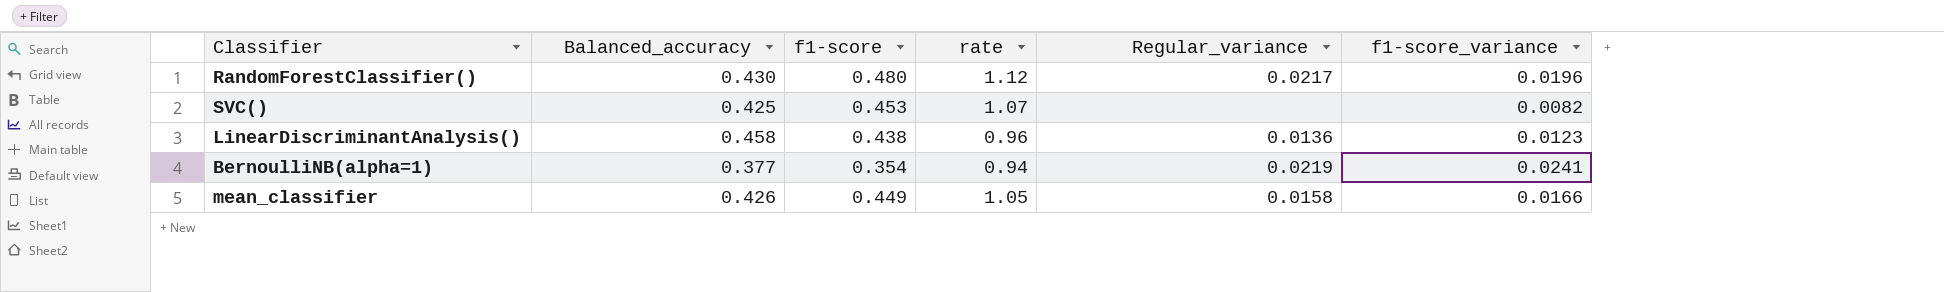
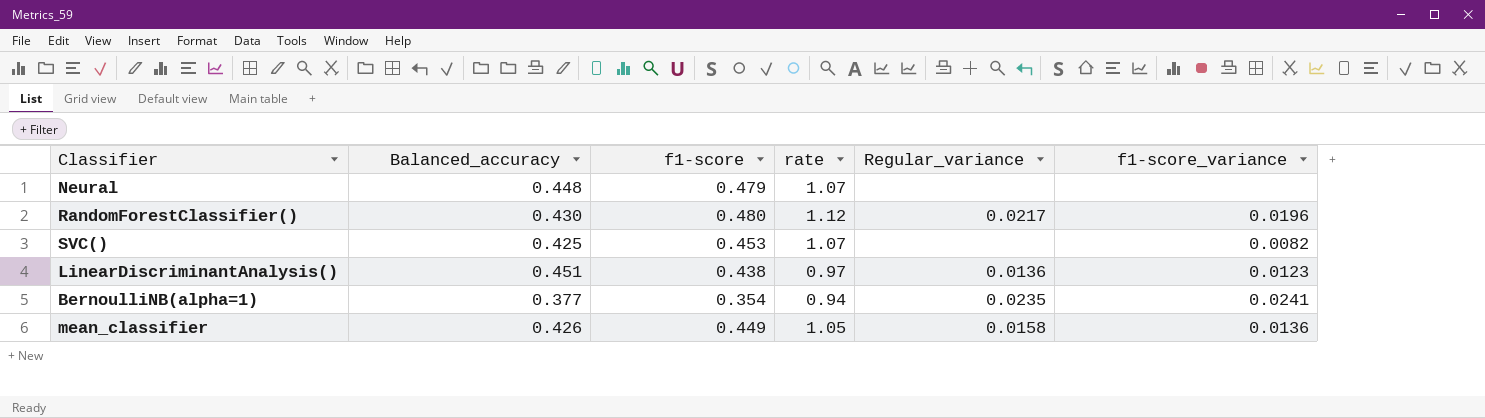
row Neural: none -> 0.448 | 0.479 | 1.07 | none | none
LinearDiscriminantAnalysis() | Balanced_accuracy: 0.458 -> 0.451
LinearDiscriminantAnalysis() | rate: 0.96 -> 0.97
BernoulliNB(alpha=1) | Regular_variance: 0.0219 -> 0.0235
mean_classifier | f1-score_variance: 0.0166 -> 0.0136

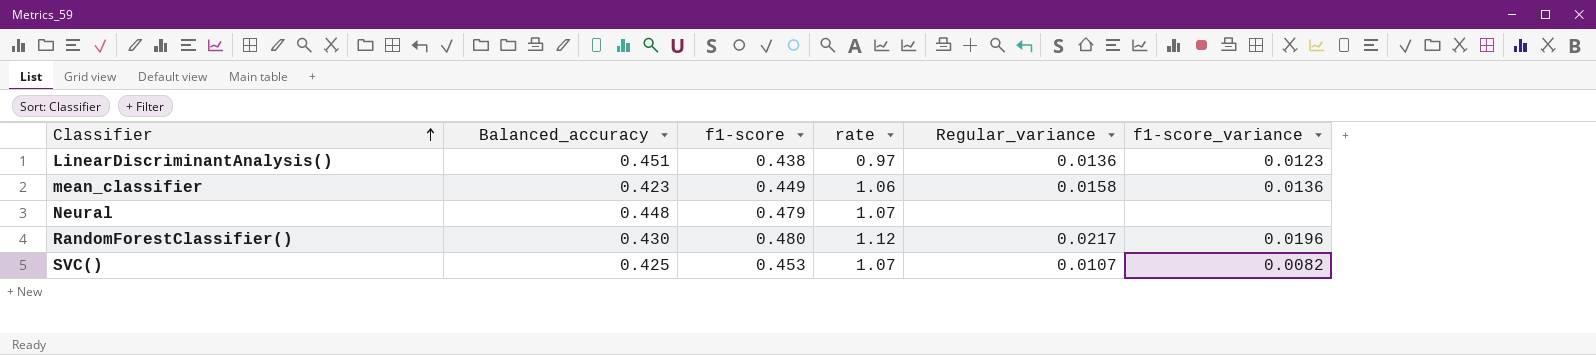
row order: none -> Classifier ascending
row BernoulliNB(alpha=1): 0.377 | 0.354 | 0.94 | 0.0235 | 0.0241 -> none
mean_classifier | Balanced_accuracy: 0.426 -> 0.423
mean_classifier | rate: 1.05 -> 1.06
SVC() | Regular_variance: none -> 0.0107

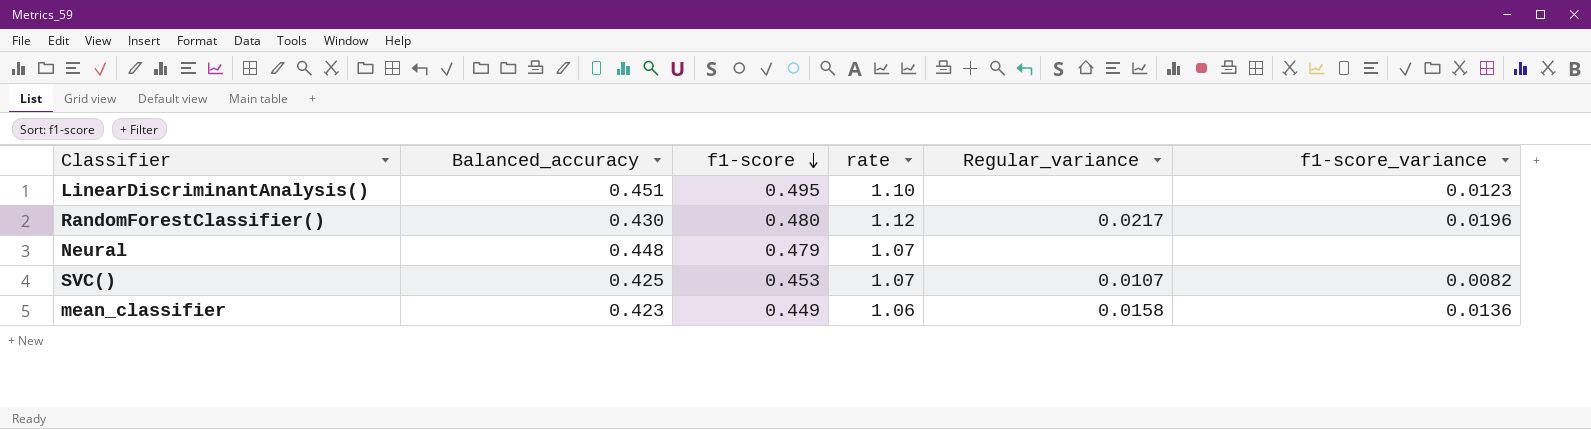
row order: Classifier ascending -> f1-score descending
LinearDiscriminantAnalysis() | f1-score: 0.438 -> 0.495
LinearDiscriminantAnalysis() | rate: 0.97 -> 1.10
LinearDiscriminantAnalysis() | Regular_variance: 0.0136 -> none

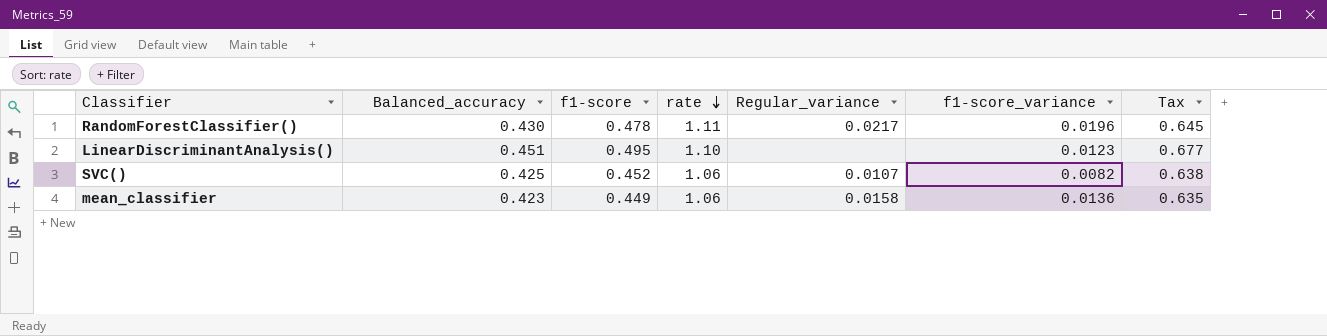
row order: f1-score descending -> rate descending
column Tax | formula: none -> [Balanced_accuracy] * 1.5
row Neural: 0.448 | 0.479 | 1.07 | none | none -> none
RandomForestClassifier() | f1-score: 0.480 -> 0.478
RandomForestClassifier() | rate: 1.12 -> 1.11
SVC() | f1-score: 0.453 -> 0.452
SVC() | rate: 1.07 -> 1.06

